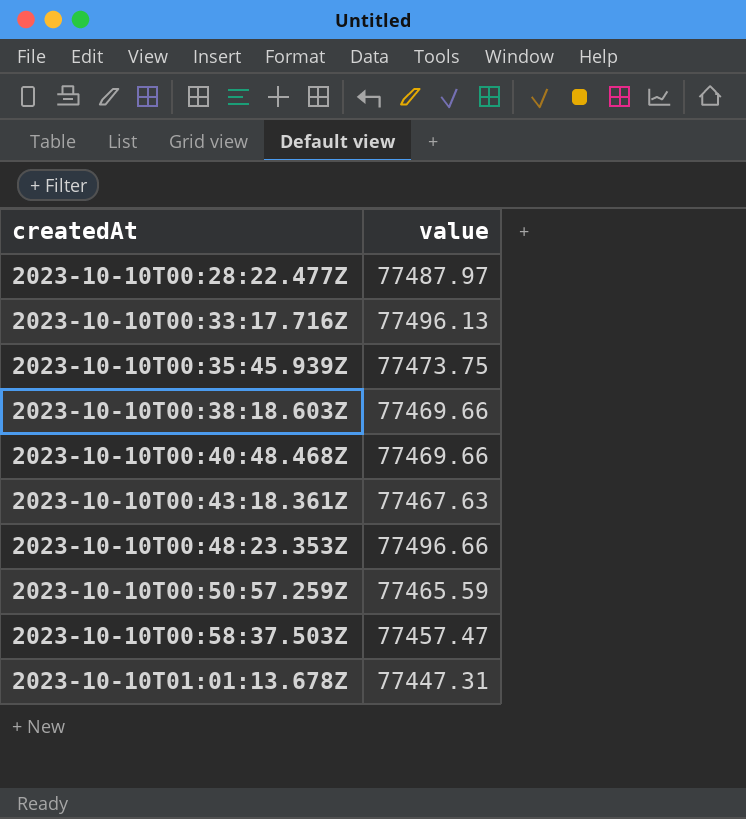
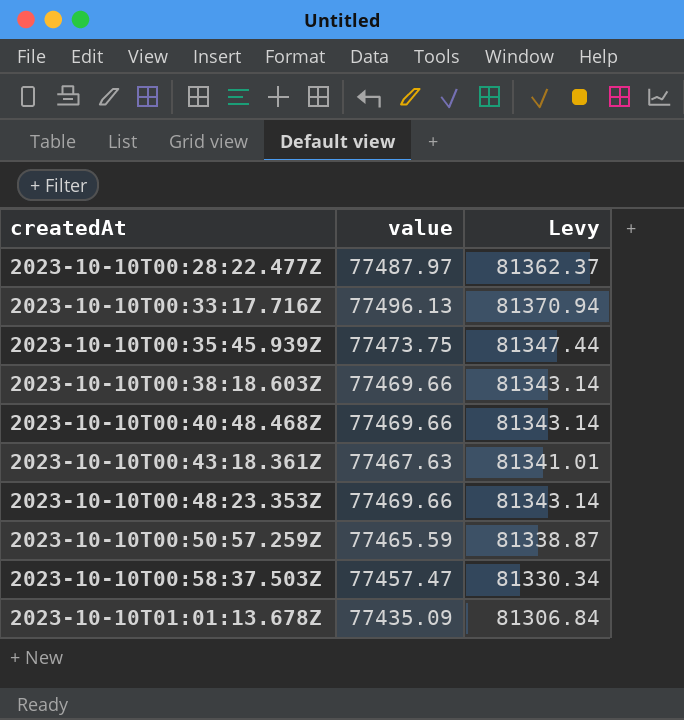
column Levy | formula: none -> [value] * 1.05
2023-10-10T00:48:23.353Z | value: 77496.66 -> 77469.66
2023-10-10T01:01:13.678Z | value: 77447.31 -> 77435.09

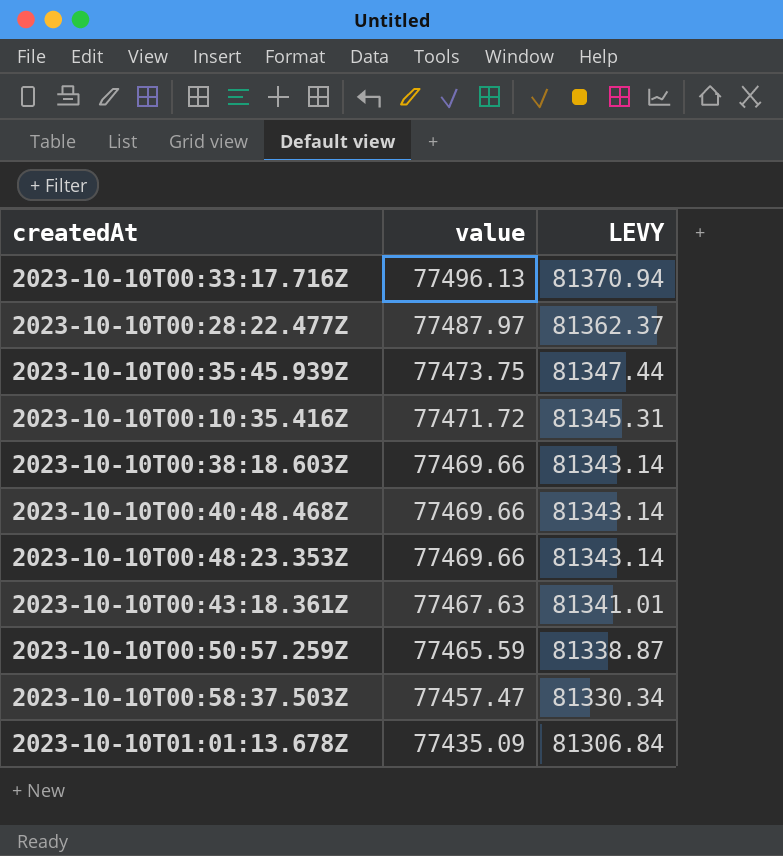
row order: createdAt ascending -> value descending
column name: Levy -> LEVY
row 2023-10-10T00:10:35.416Z: none -> 77471.72 | 81345.31

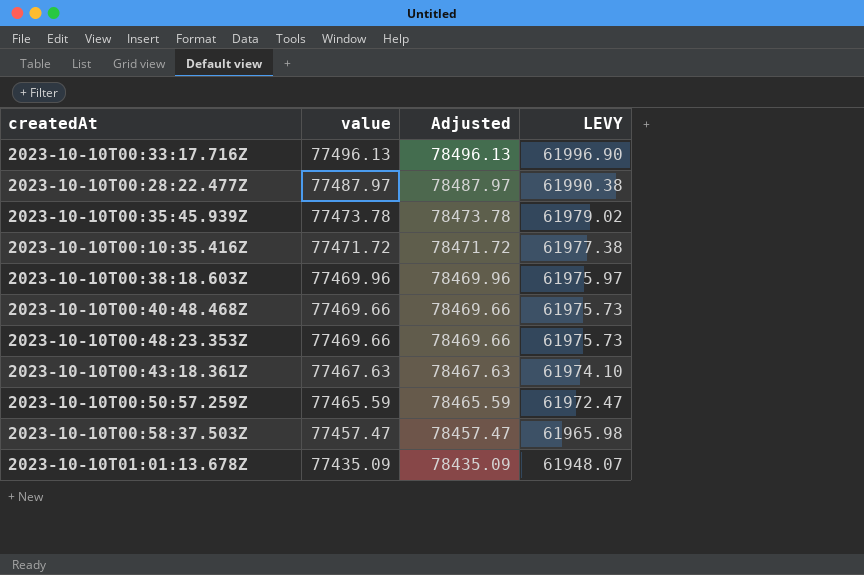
column Adjusted | formula: none -> [value] + 1000
column LEVY | formula: [value] * 1.05 -> [value] * 0.8
2023-10-10T00:35:45.939Z | value: 77473.75 -> 77473.78
2023-10-10T00:38:18.603Z | value: 77469.66 -> 77469.96

